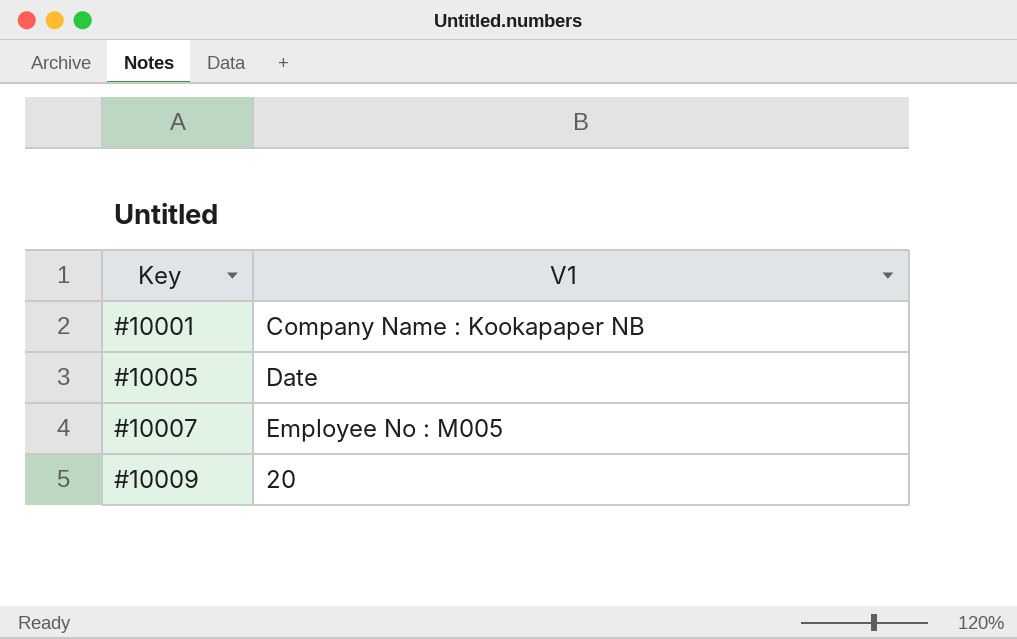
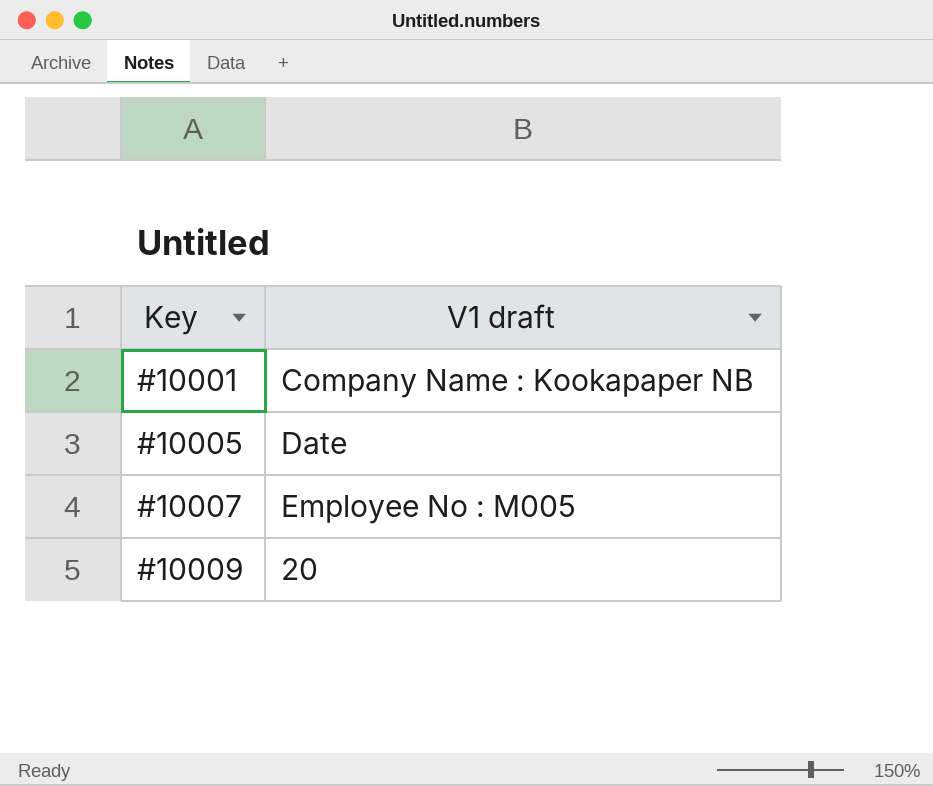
column name: V1 -> V1 draft

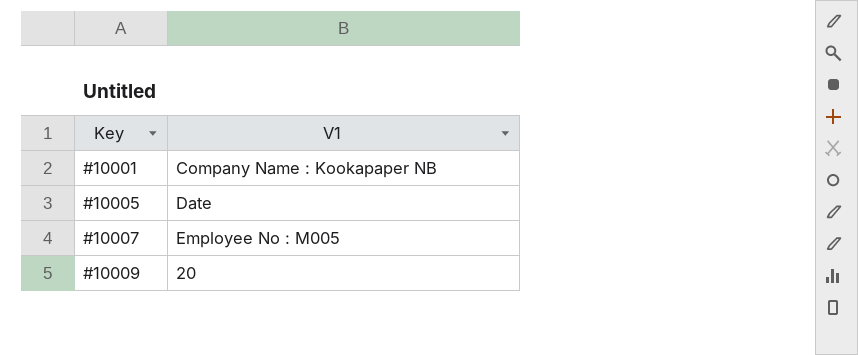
column name: V1 draft -> V1

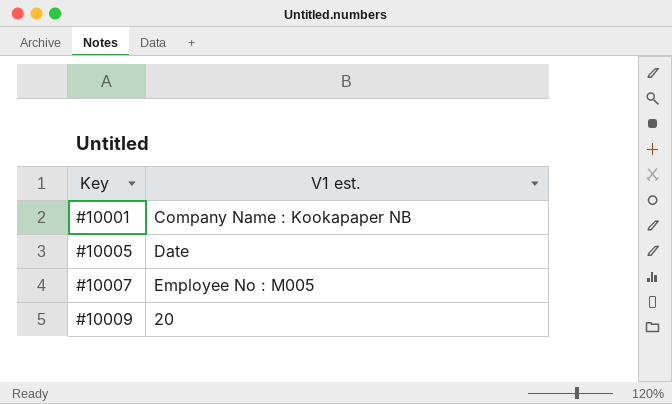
column name: V1 -> V1 est.

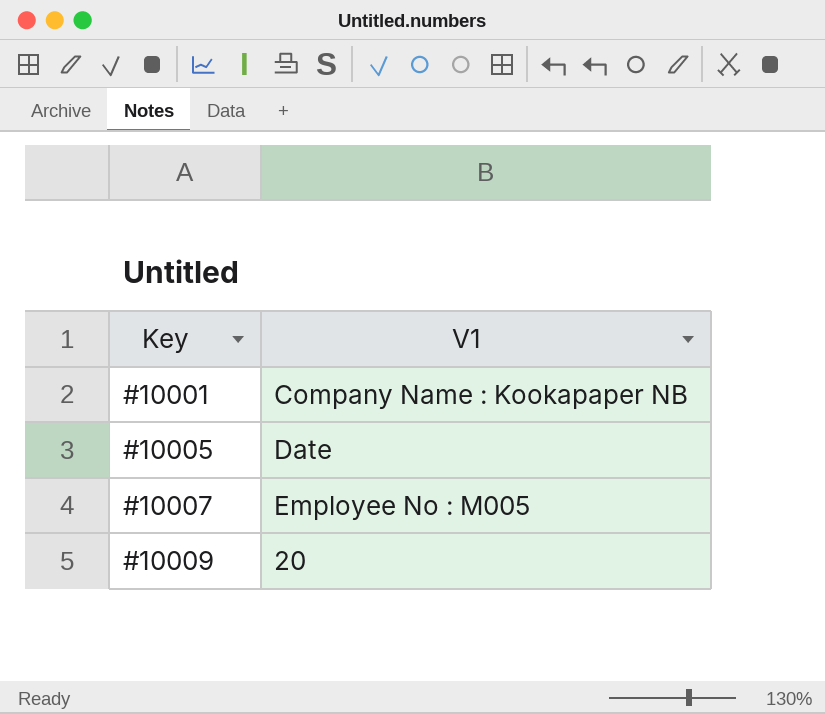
column name: V1 est. -> V1

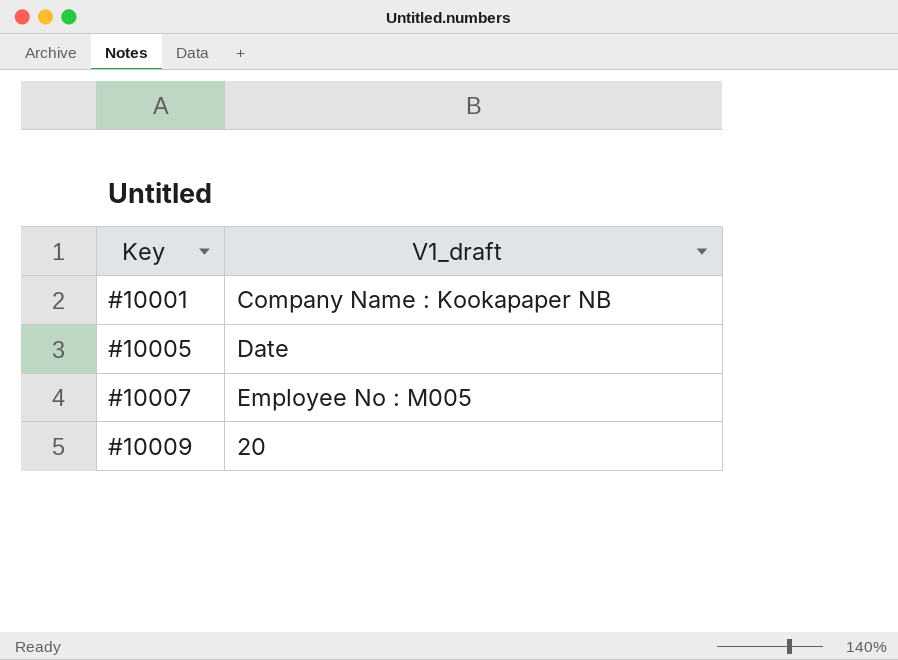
column name: V1 -> V1_draft

